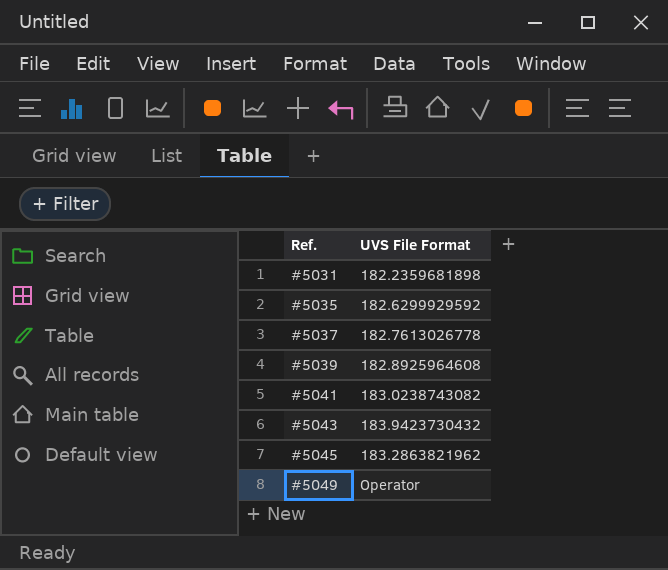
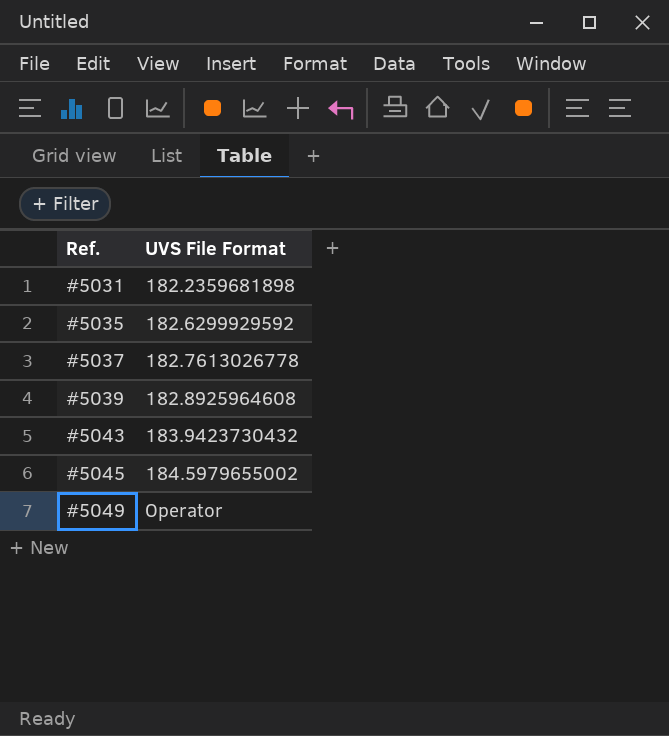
row #5041: 183.0238743082 -> none
#5045 | UVS File Format: 183.2863821962 -> 184.5979655002

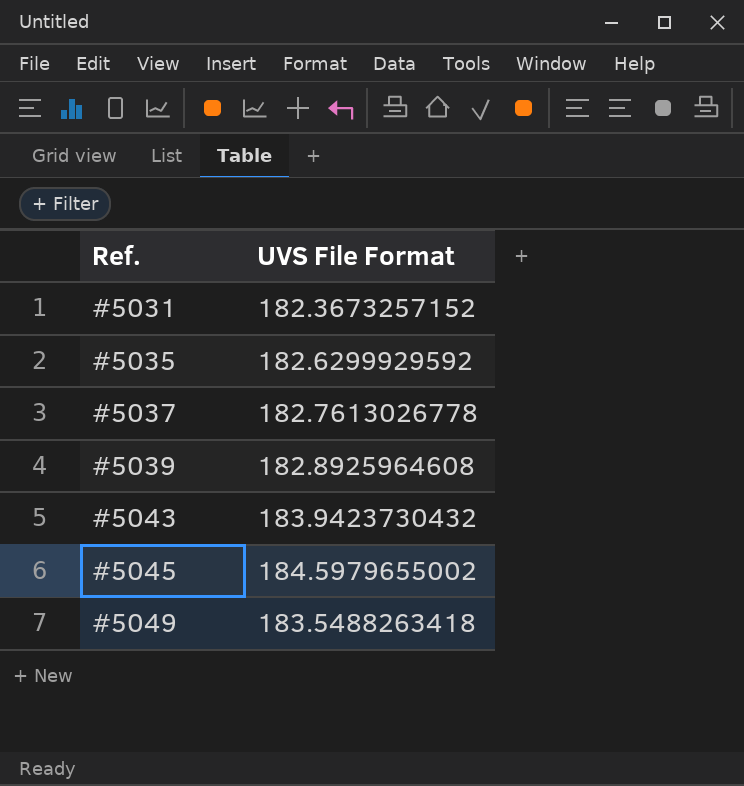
#5031 | UVS File Format: 182.2359681898 -> 182.3673257152
#5049 | UVS File Format: Operator -> 183.5488263418

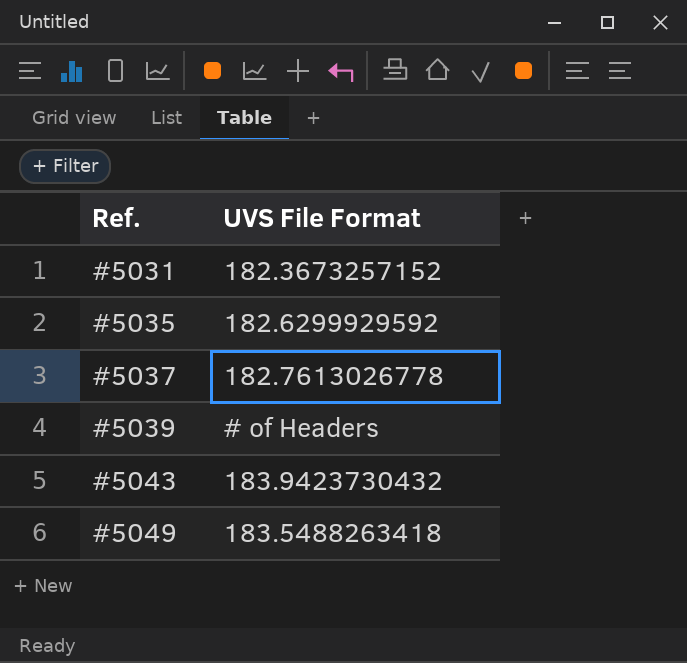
row #5045: 184.5979655002 -> none
#5039 | UVS File Format: 182.8925964608 -> # of Headers

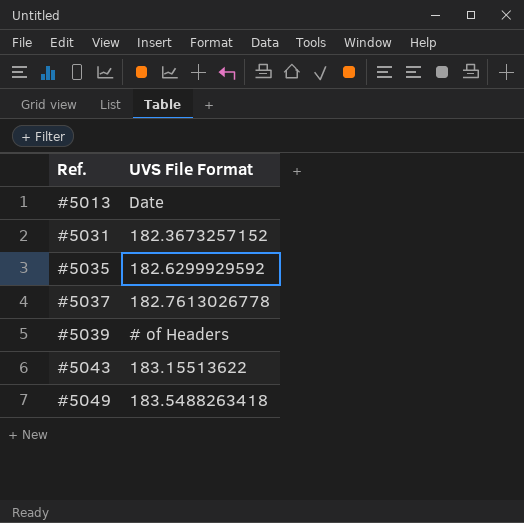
row #5013: none -> Date
#5043 | UVS File Format: 183.9423730432 -> 183.15513622

